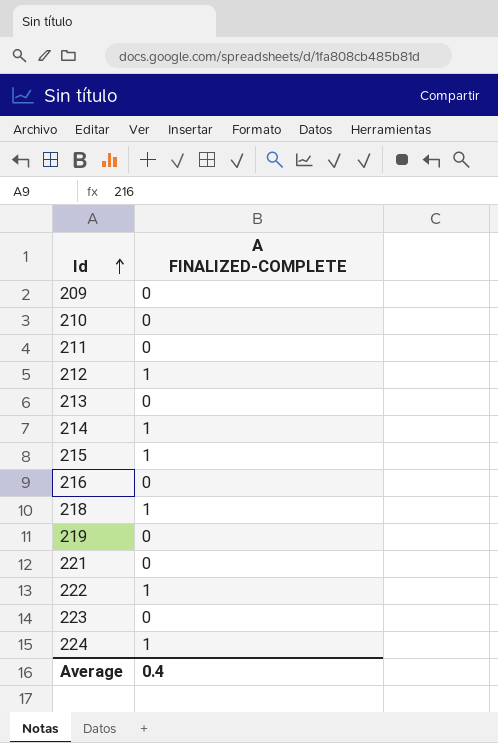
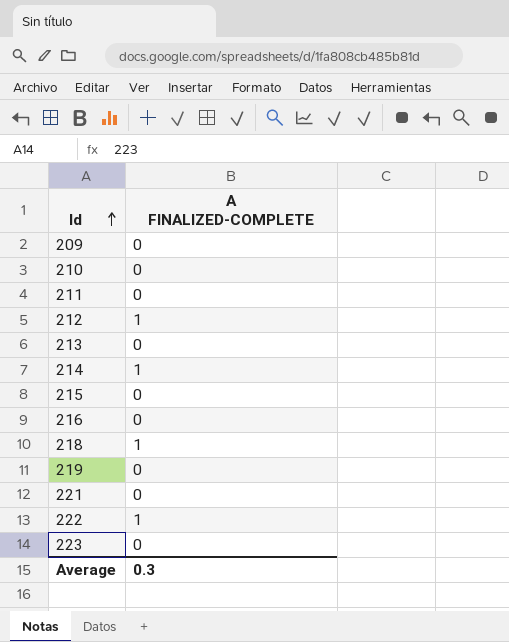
row 224: 1 -> none
215 | A FINALIZED-COMPLETE: 1 -> 0
Average | A FINALIZED-COMPLETE: 0.4 -> 0.3

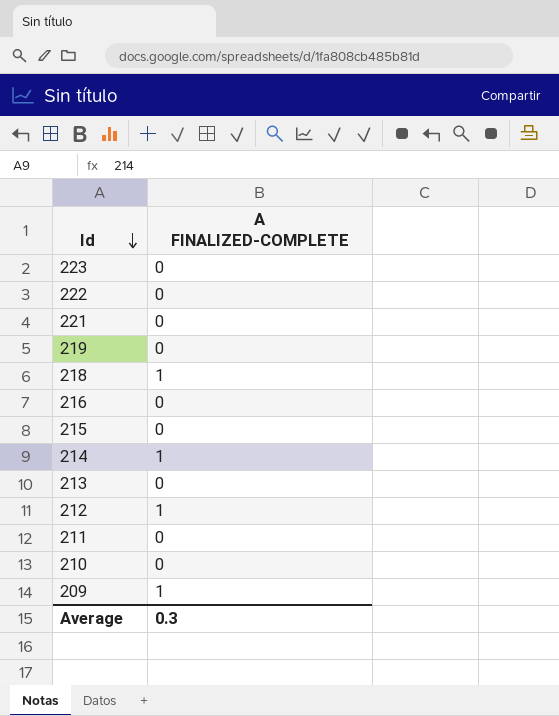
row order: Id ascending -> Id descending
222 | A FINALIZED-COMPLETE: 1 -> 0
209 | A FINALIZED-COMPLETE: 0 -> 1

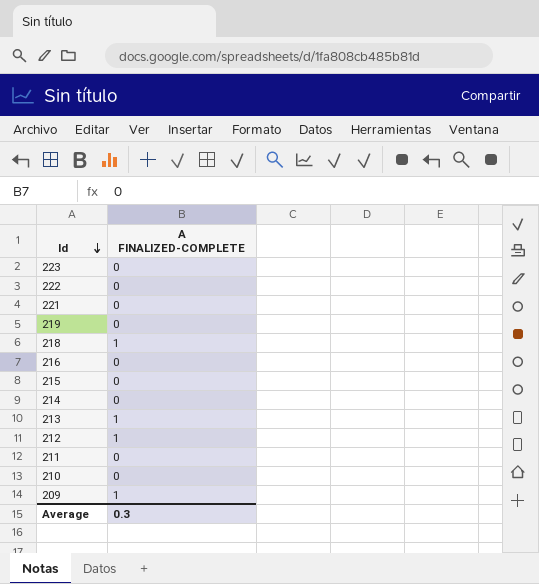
214 | A FINALIZED-COMPLETE: 1 -> 0
213 | A FINALIZED-COMPLETE: 0 -> 1

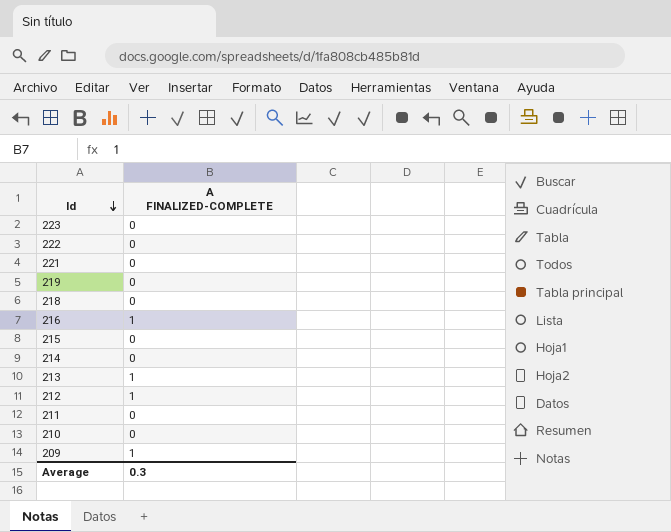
218 | A FINALIZED-COMPLETE: 1 -> 0
216 | A FINALIZED-COMPLETE: 0 -> 1

